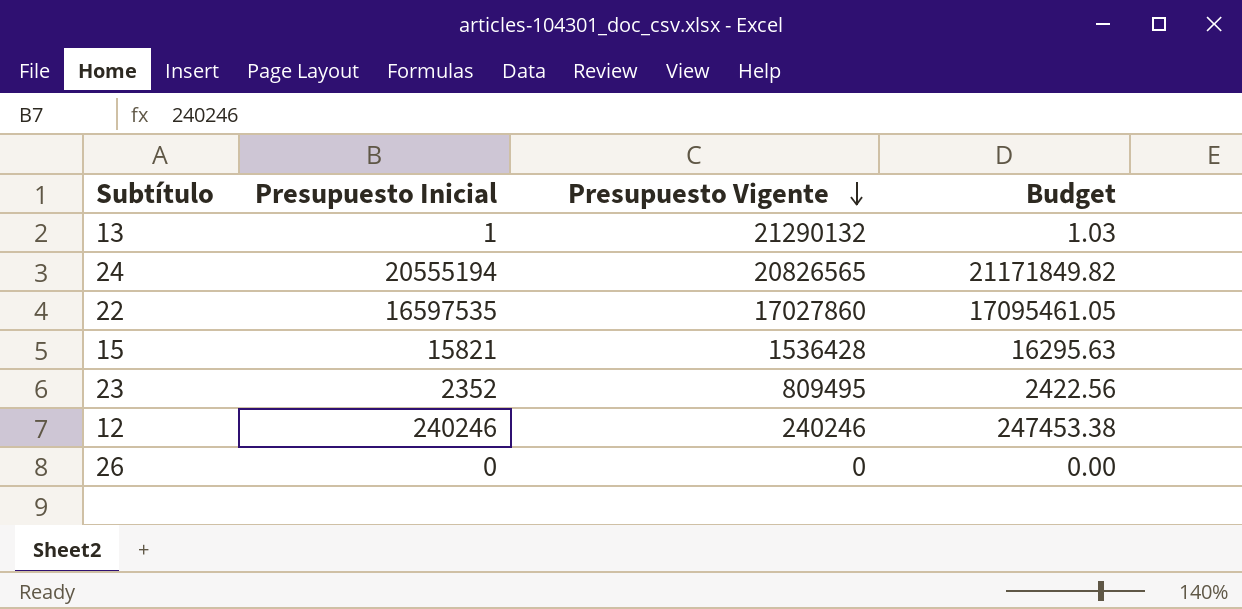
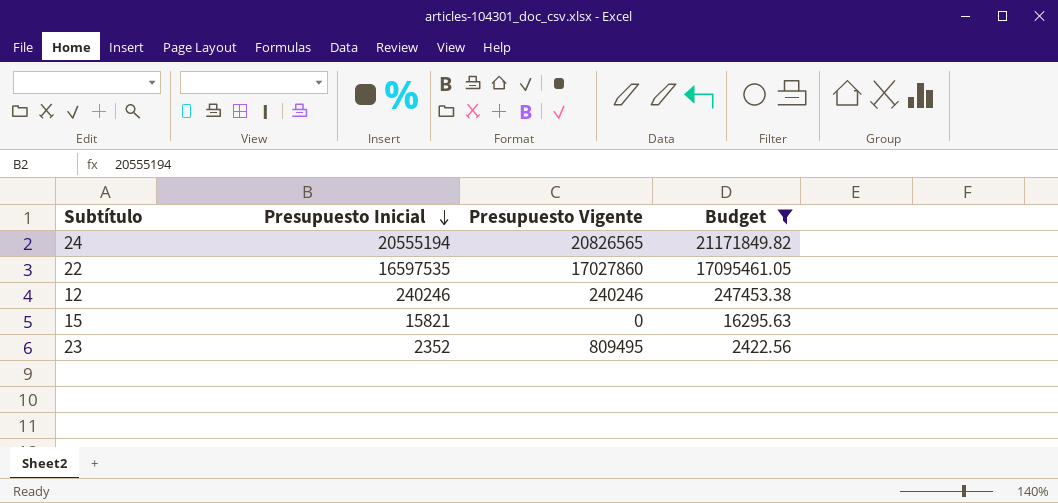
filter: none -> Budget >= 2422.56
row order: Presupuesto Vigente descending -> Presupuesto Inicial descending
15 | Presupuesto Vigente: 1536428 -> 0

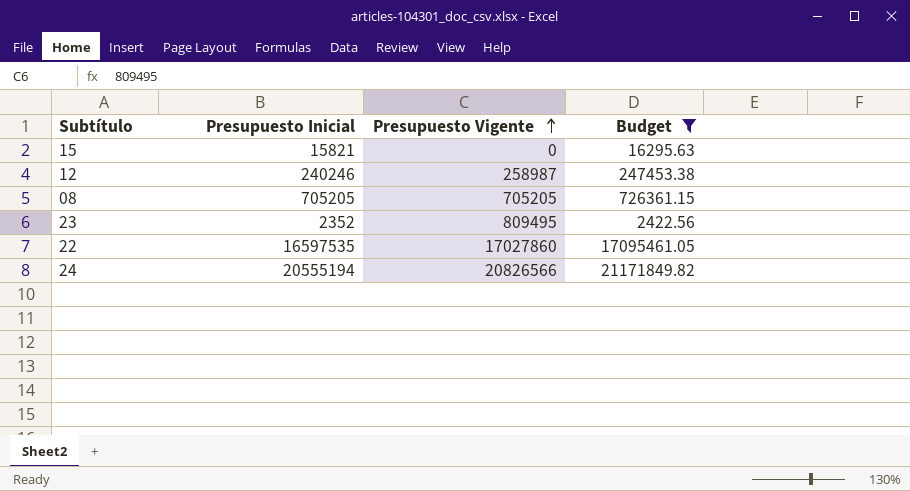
row order: Presupuesto Inicial descending -> Presupuesto Vigente ascending
12 | Presupuesto Vigente: 240246 -> 258987
row 08: none -> 705205 | 705205 | 726361.15
24 | Presupuesto Vigente: 20826565 -> 20826566

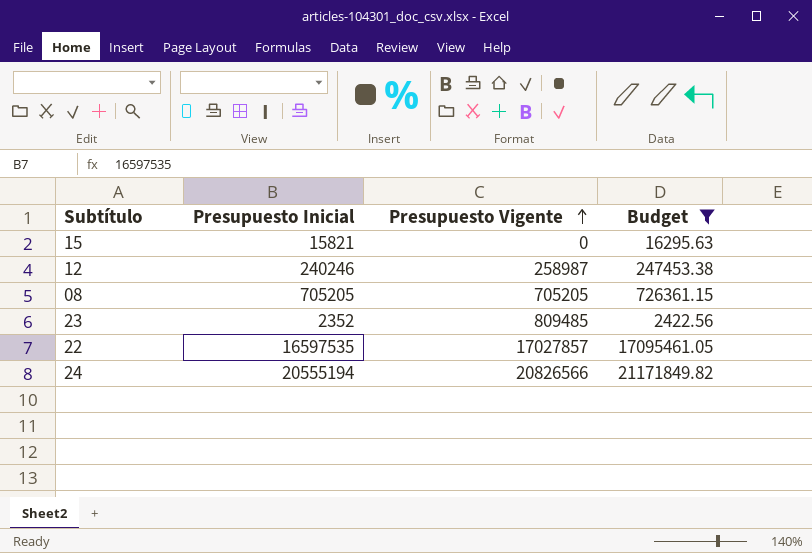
23 | Presupuesto Vigente: 809495 -> 809485
22 | Presupuesto Vigente: 17027860 -> 17027857

